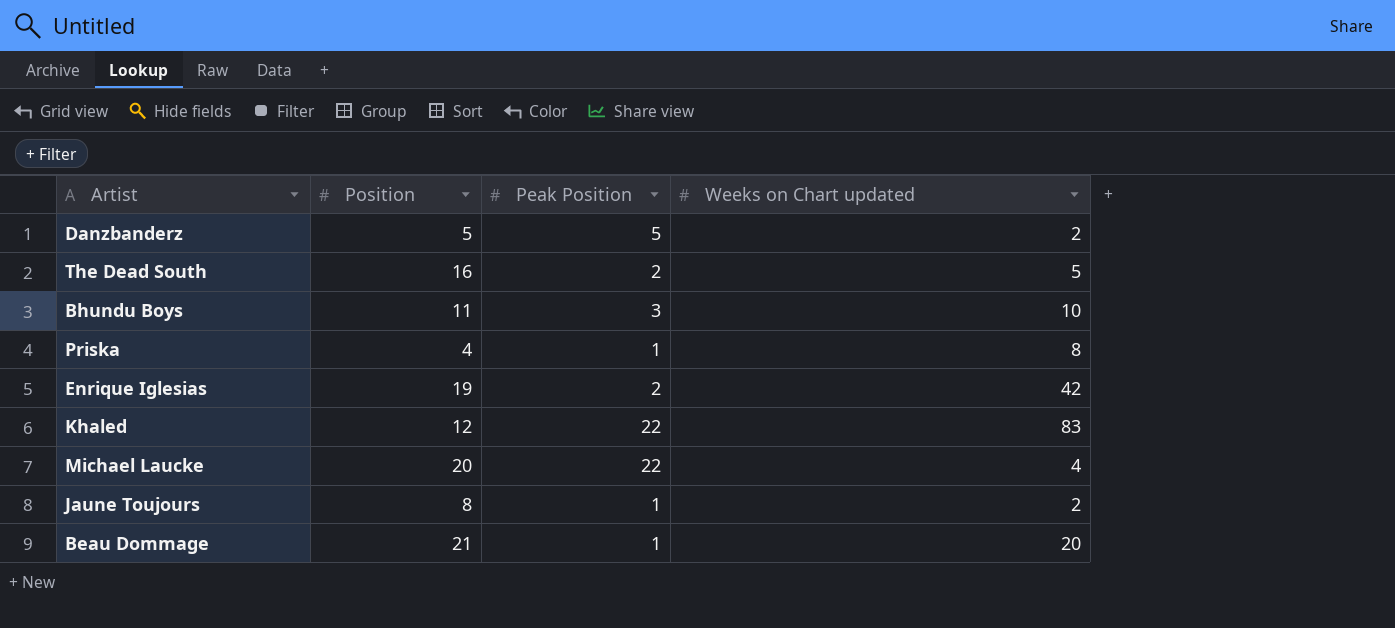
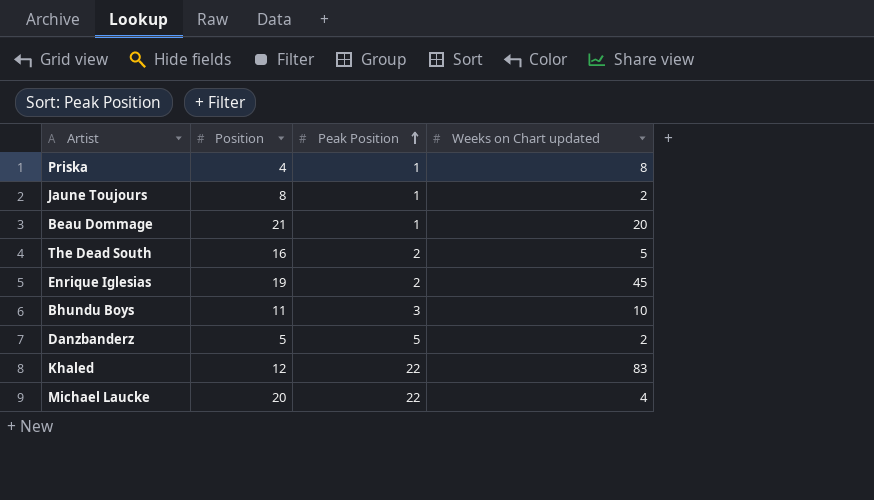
row order: none -> Peak Position ascending
Enrique Iglesias | Weeks on Chart updated: 42 -> 45

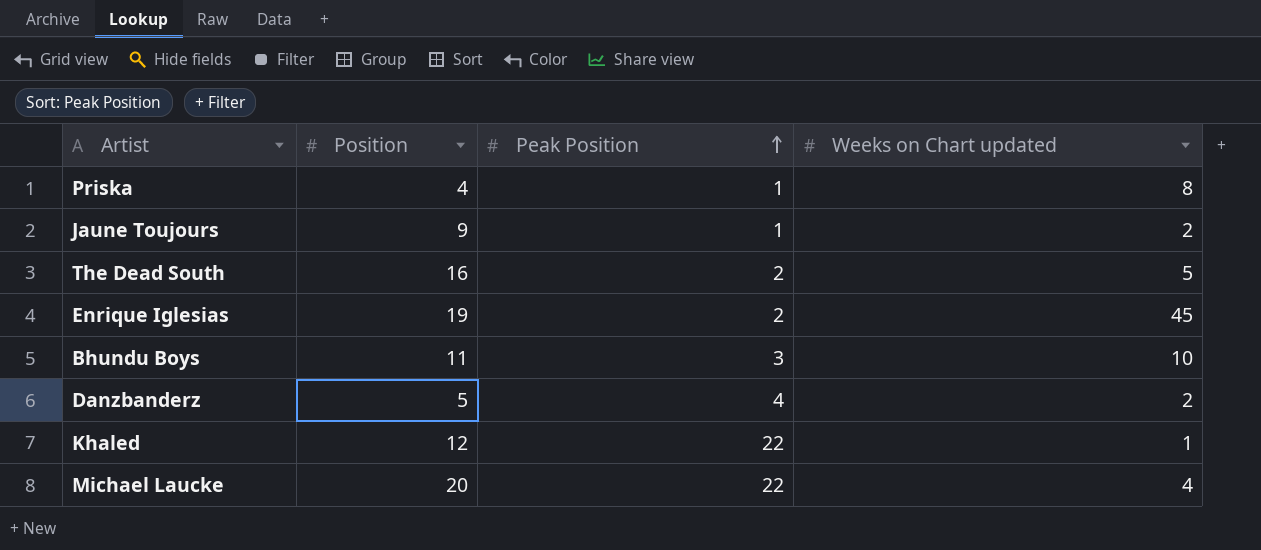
row Beau Dommage: 21 | 1 | 20 -> none
Jaune Toujours | Position: 8 -> 9
Danzbanderz | Peak Position: 5 -> 4
Khaled | Weeks on Chart updated: 83 -> 1

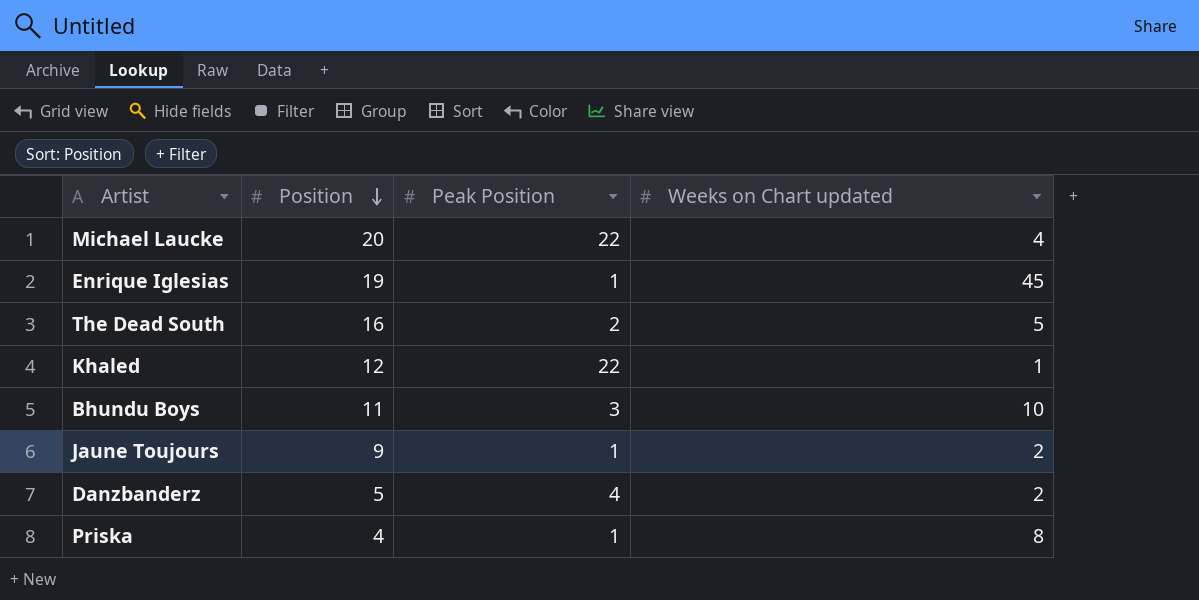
row order: Peak Position ascending -> Position descending
Enrique Iglesias | Peak Position: 2 -> 1

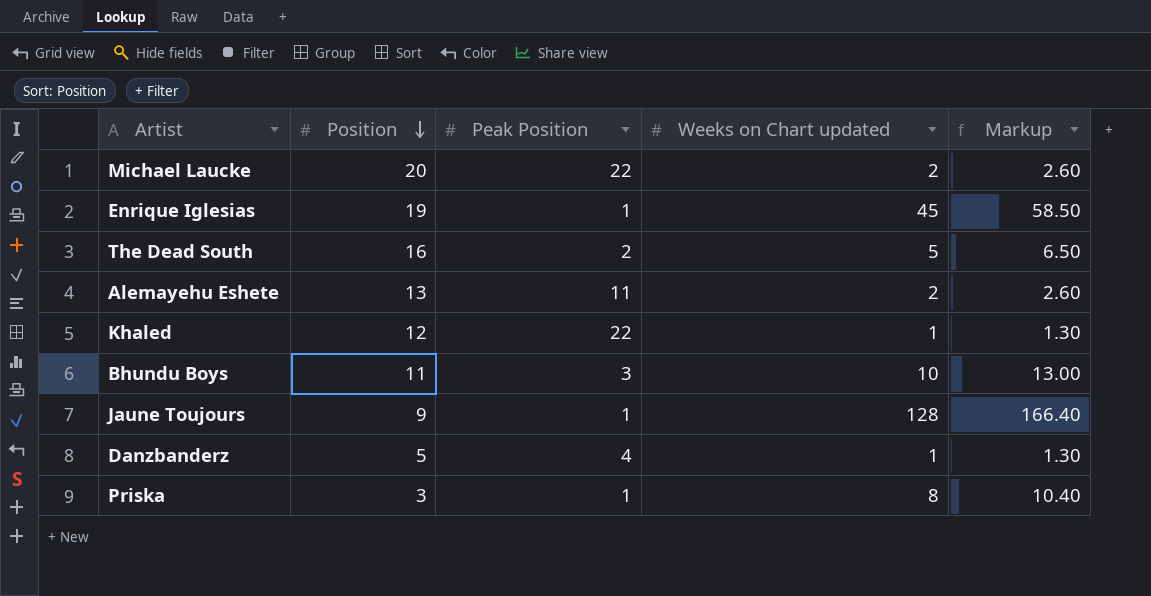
column Markup | formula: none -> [Weeks on Chart updated] * 1.3
Michael Laucke | Weeks on Chart updated: 4 -> 2
row Alemayehu Eshete: none -> 13 | 11 | 2 | 2.60
Jaune Toujours | Weeks on Chart updated: 2 -> 128
Danzbanderz | Weeks on Chart updated: 2 -> 1
Priska | Position: 4 -> 3

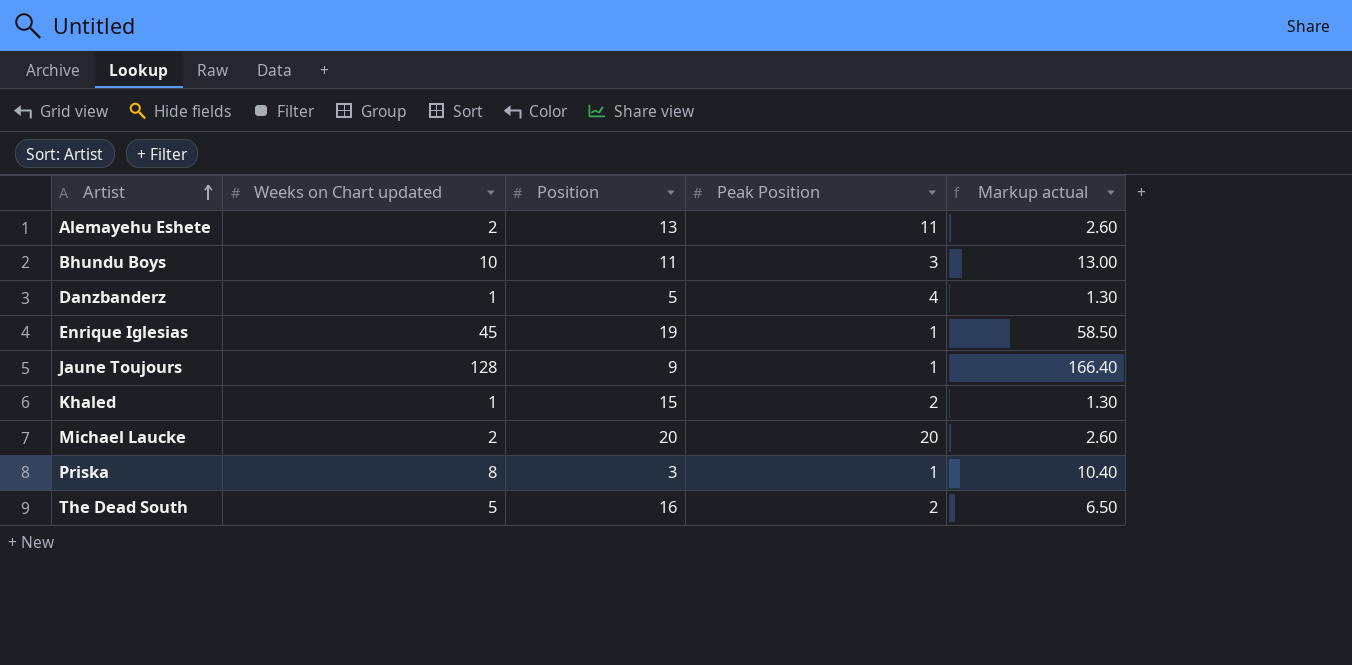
row order: Position descending -> Artist ascending
column Weeks on Chart updated | position: 4 -> 2
column name: Markup -> Markup actual
Khaled | Position: 12 -> 15
Khaled | Peak Position: 22 -> 2
Michael Laucke | Peak Position: 22 -> 20

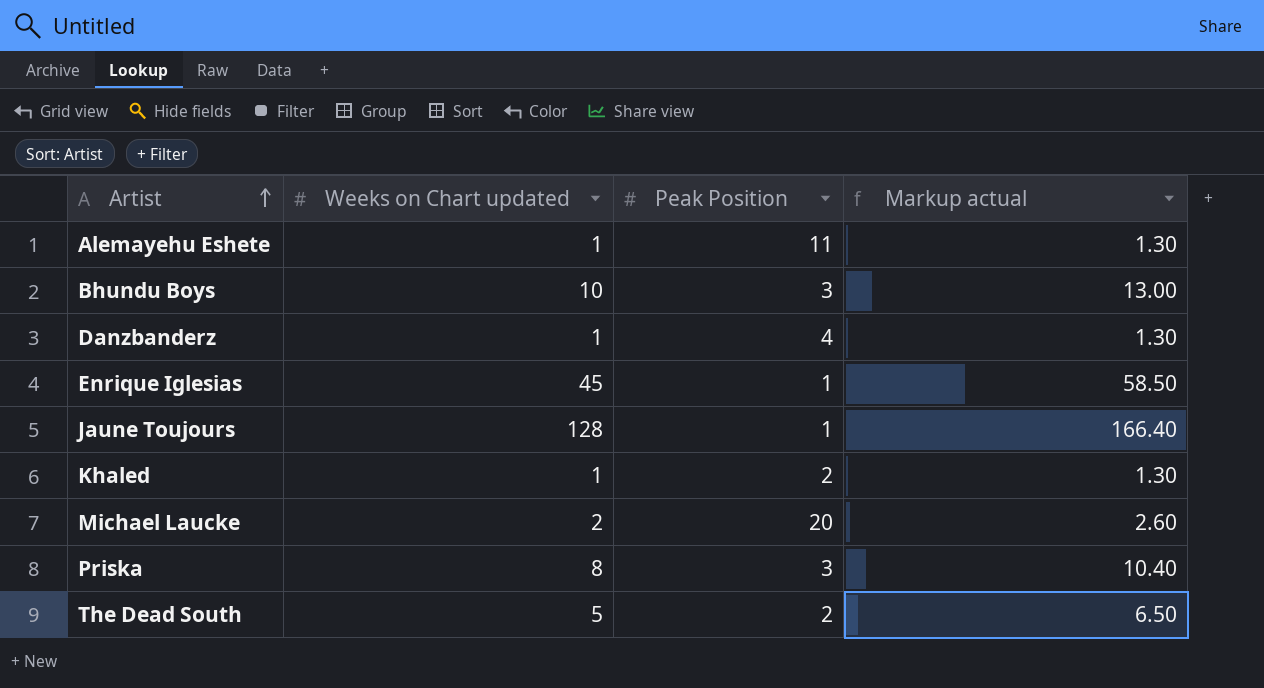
column Position | position: 3 -> none
Alemayehu Eshete | Weeks on Chart updated: 2 -> 1
Alemayehu Eshete | Markup actual: 2.60 -> 1.30
Priska | Peak Position: 1 -> 3

